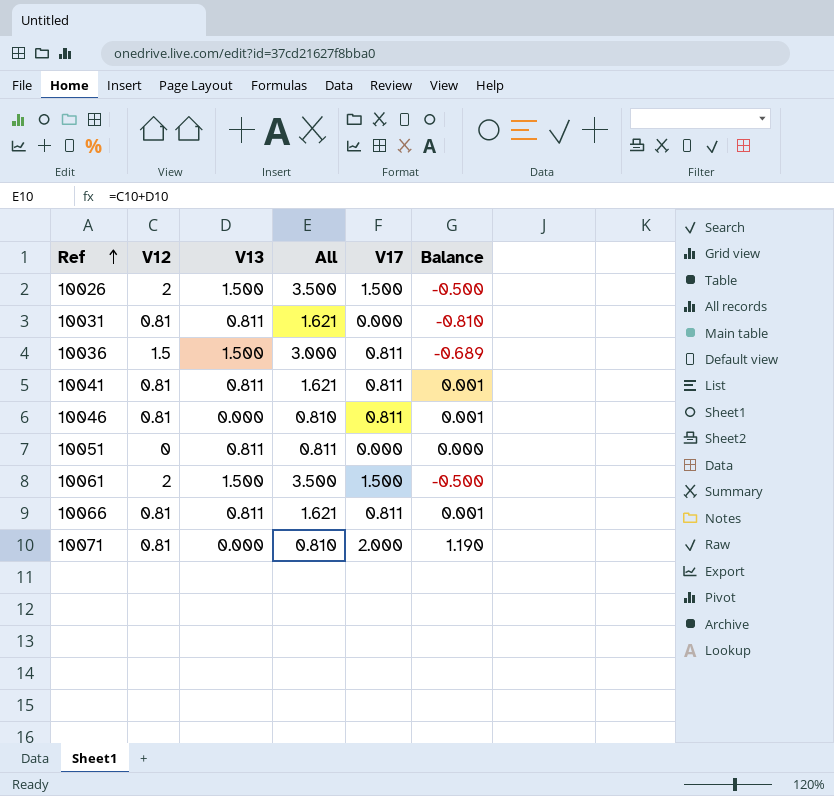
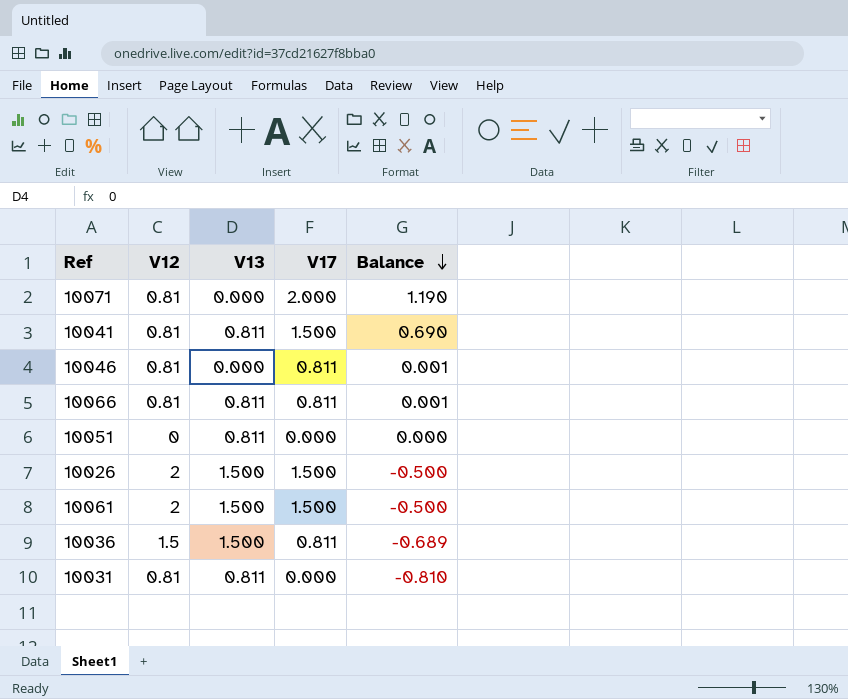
row order: Ref ascending -> Balance descending
column All | formula: [V12] + [V13] -> none
10041 | V17: 0.811 -> 1.500
10041 | Balance: 0.001 -> 0.690

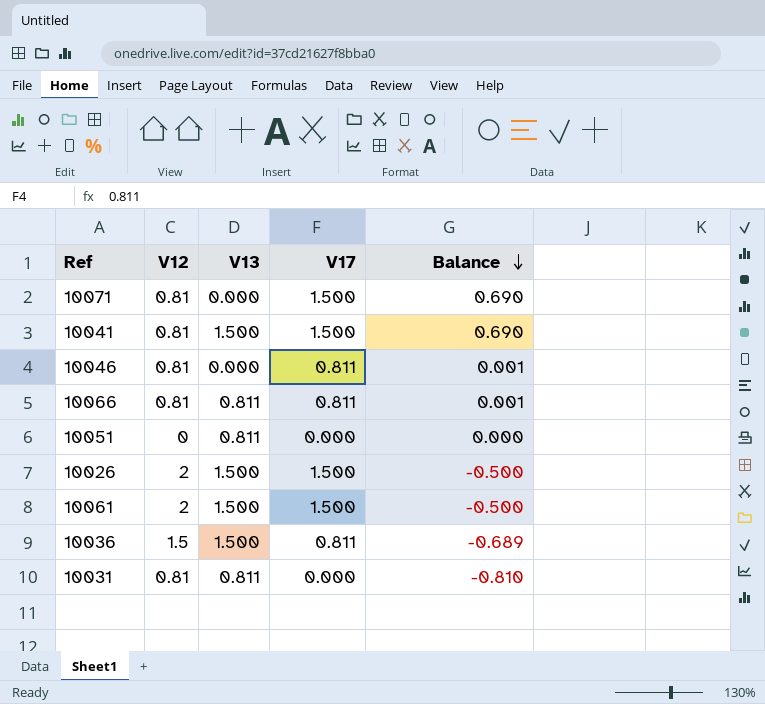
10071 | V17: 2.000 -> 1.500
10071 | Balance: 1.190 -> 0.690
10041 | V13: 0.811 -> 1.500

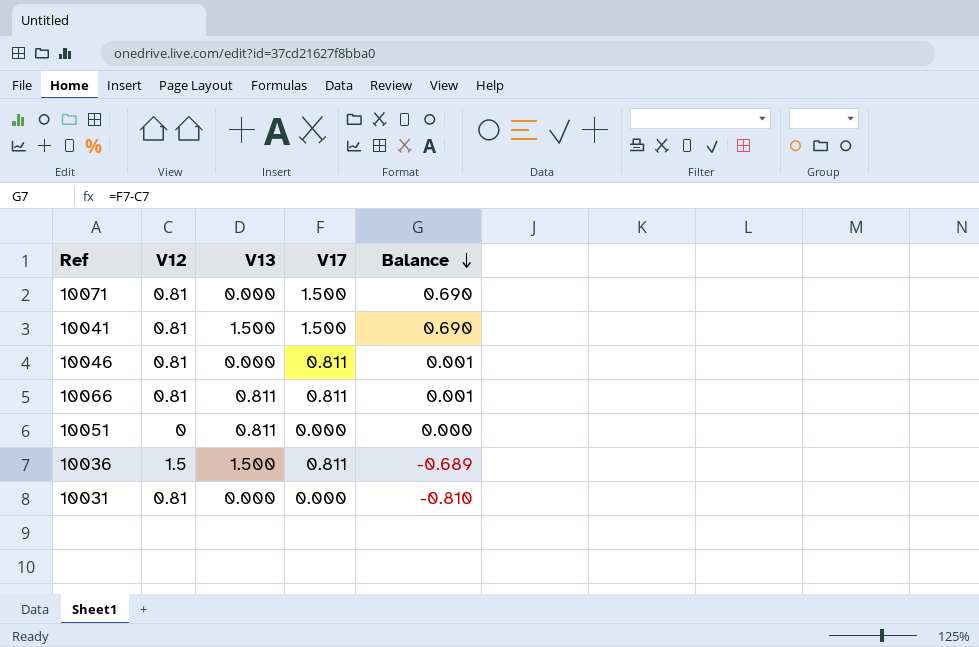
row 10026: 2 | 1.500 | 1.500 | -0.500 -> none
row 10061: 2 | 1.500 | 1.500 | -0.500 -> none
10031 | V13: 0.811 -> 0.000

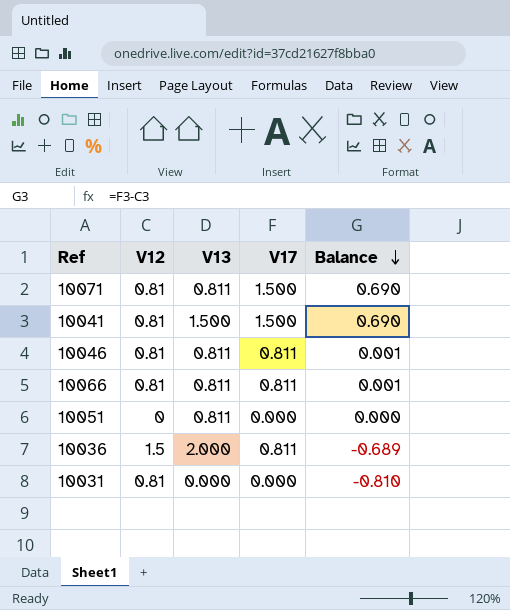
10071 | V13: 0.000 -> 0.811
10046 | V13: 0.000 -> 0.811
10036 | V13: 1.500 -> 2.000

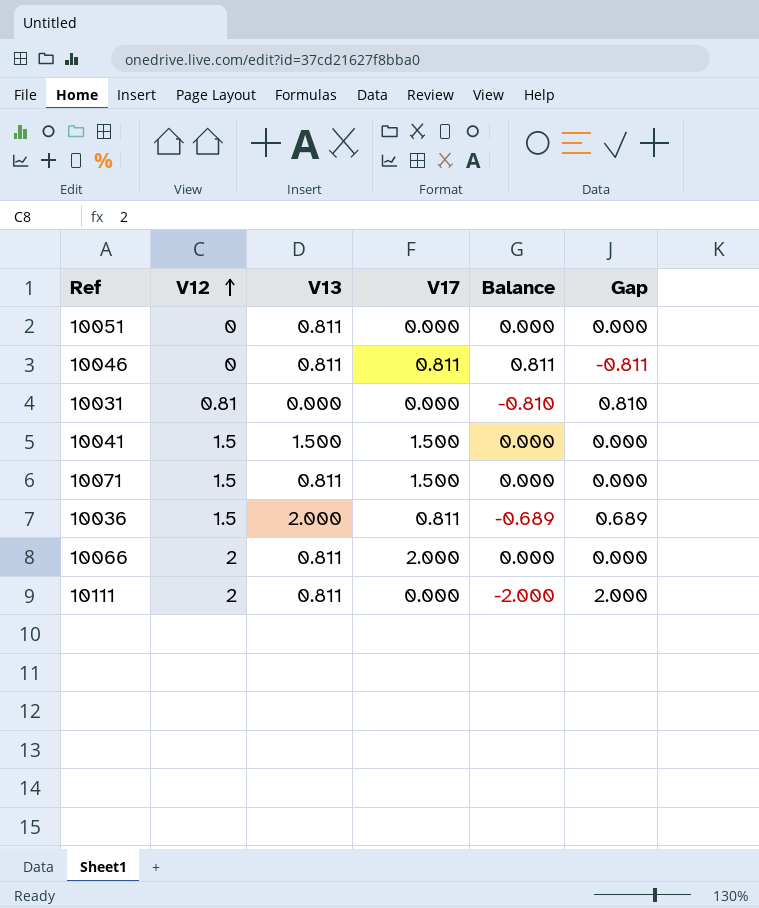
row order: Balance descending -> V12 ascending
column Gap | formula: none -> [V12] - [V17]
10046 | V12: 0.81 -> 0
10046 | Balance: 0.001 -> 0.811
10041 | V12: 0.81 -> 1.5
10041 | Balance: 0.690 -> 0.000
10071 | V12: 0.81 -> 1.5
10071 | Balance: 0.690 -> 0.000
10066 | V12: 0.81 -> 2
10066 | V17: 0.811 -> 2.000
10066 | Balance: 0.001 -> 0.000
row 10111: none -> 2 | 0.811 | 0.000 | -2.000 | 2.000

